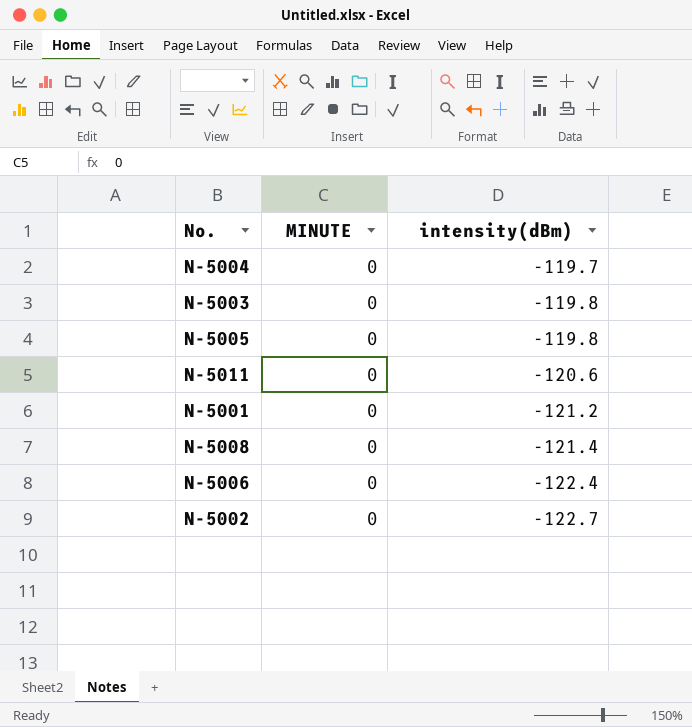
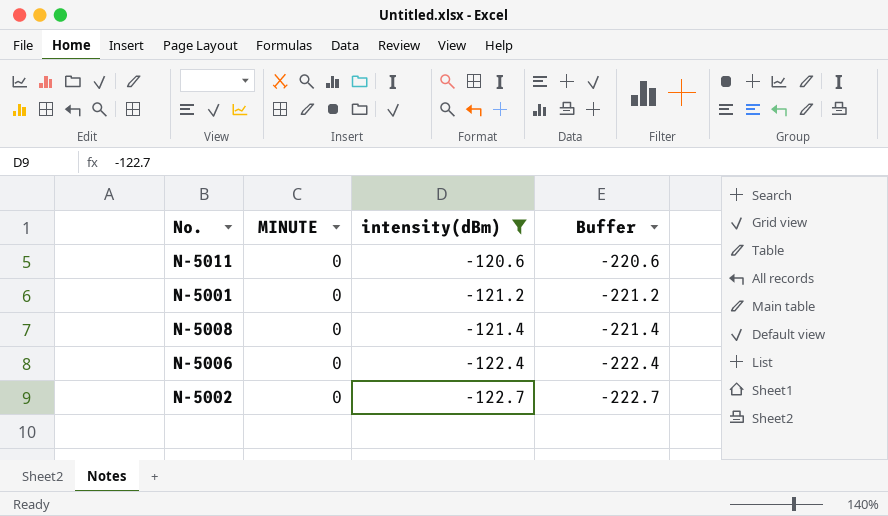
filter: none -> intensity(dBm) <= -120.6
column Buffer | formula: none -> [intensity(dBm)] - 100

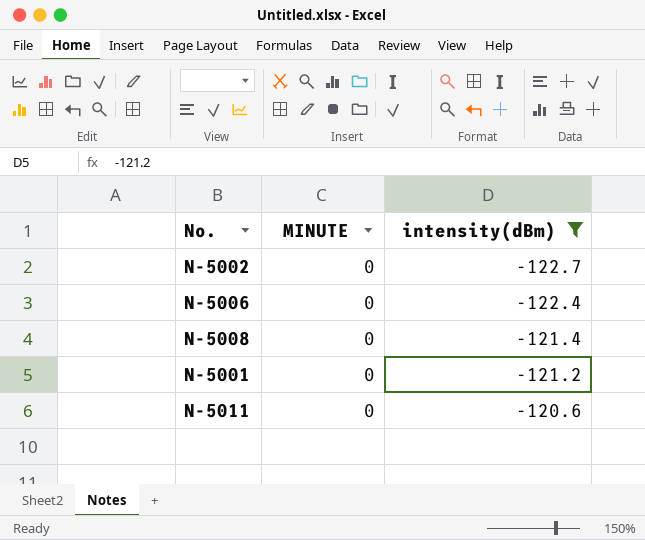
row order: intensity(dBm) descending -> intensity(dBm) ascending
column Buffer | formula: [intensity(dBm)] - 100 -> none

